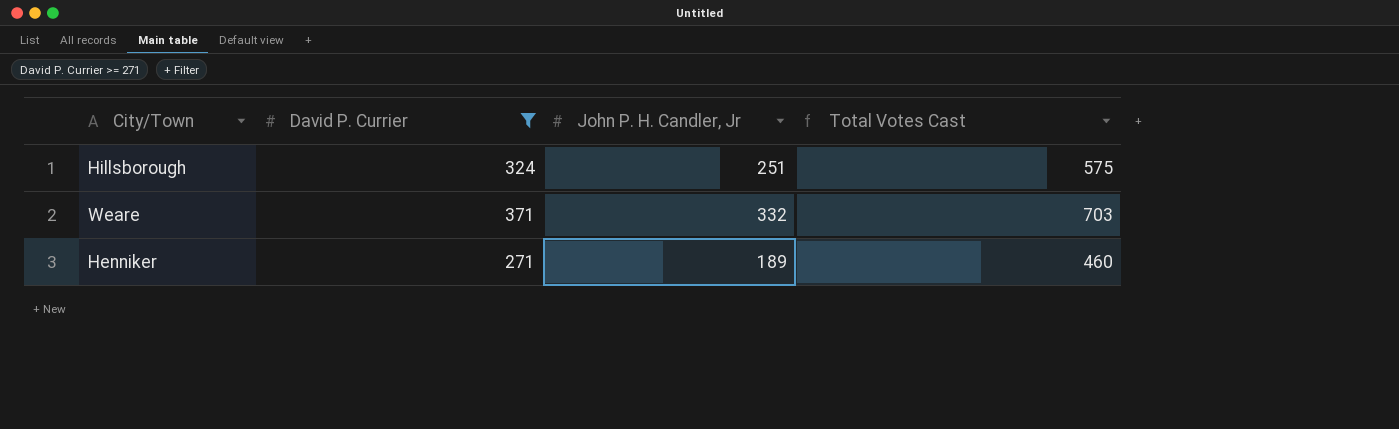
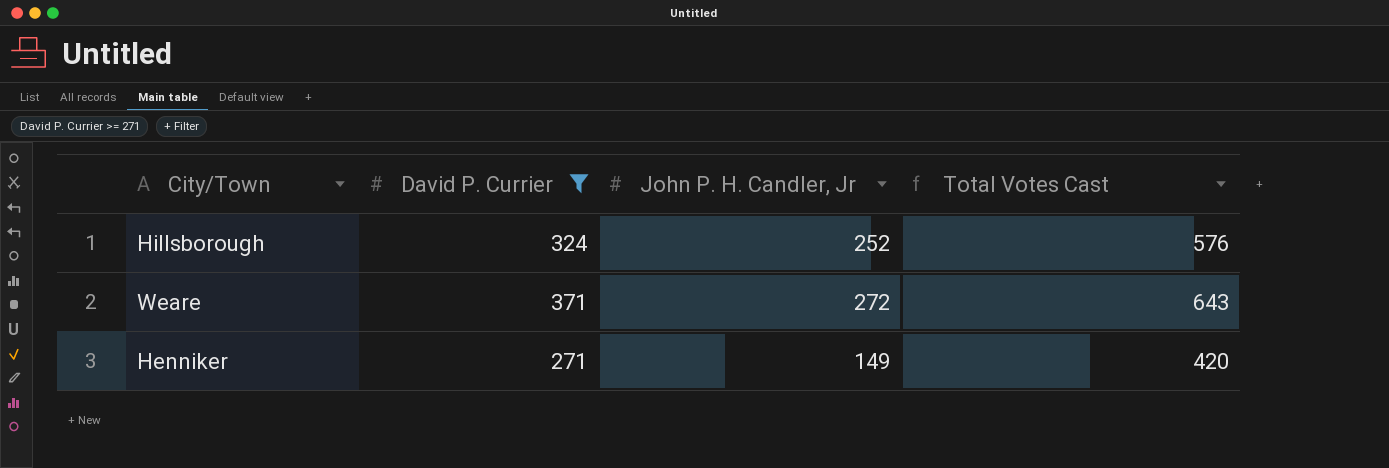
Hillsborough | John P. H. Candler, Jr: 251 -> 252
Hillsborough | Total Votes Cast: 575 -> 576
Weare | John P. H. Candler, Jr: 332 -> 272
Weare | Total Votes Cast: 703 -> 643
Henniker | John P. H. Candler, Jr: 189 -> 149
Henniker | Total Votes Cast: 460 -> 420

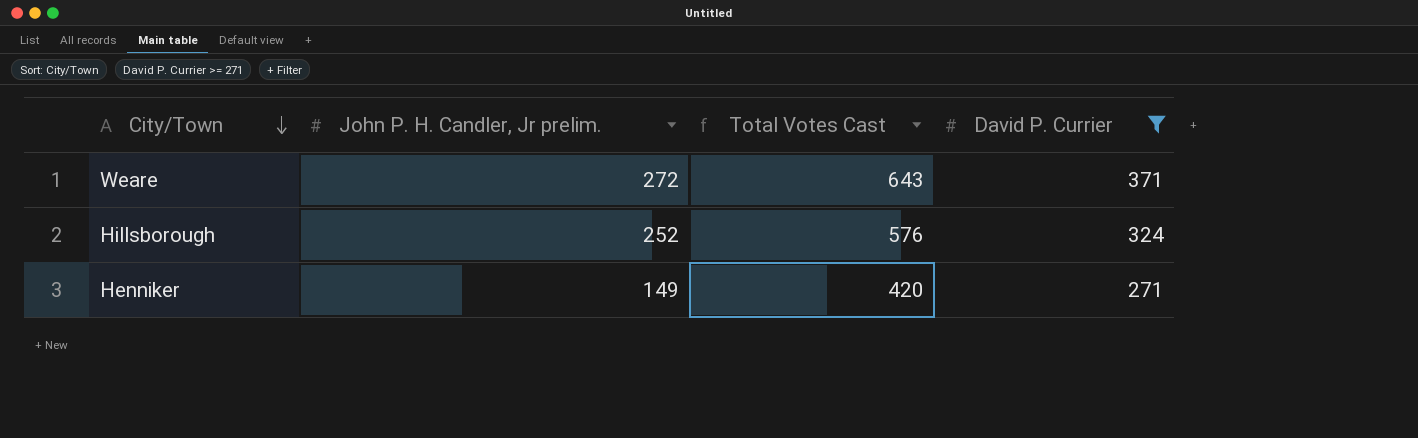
row order: none -> City/Town descending
column name: John P. H. Candler, Jr -> John P. H. Candler, Jr prelim.
column David P. Currier | position: 2 -> 4

